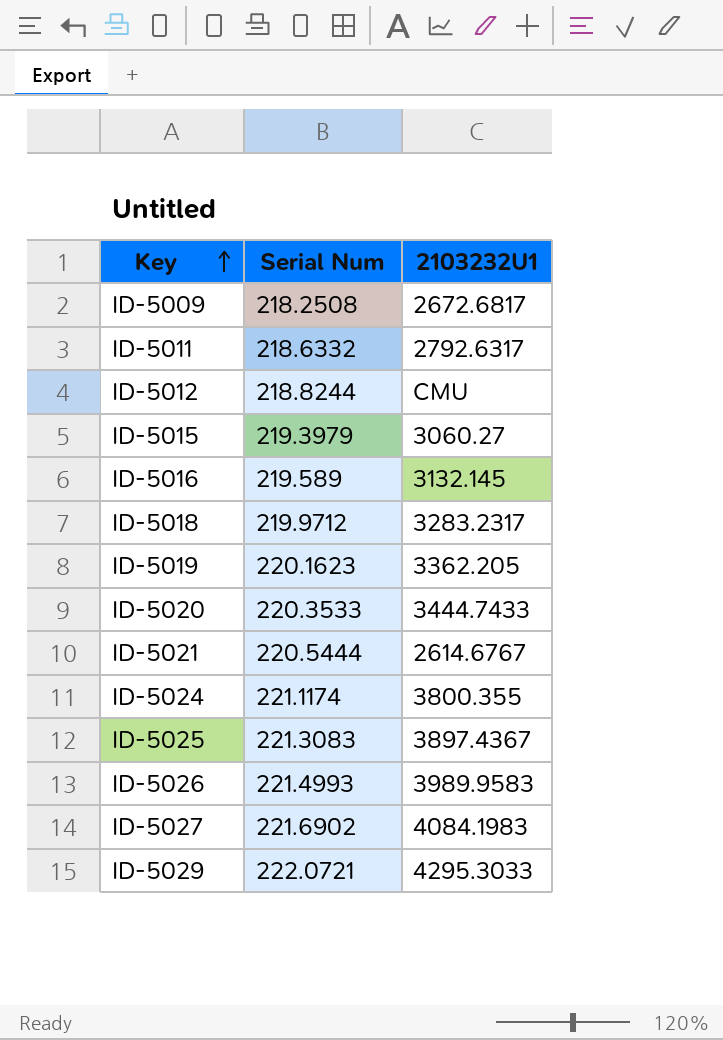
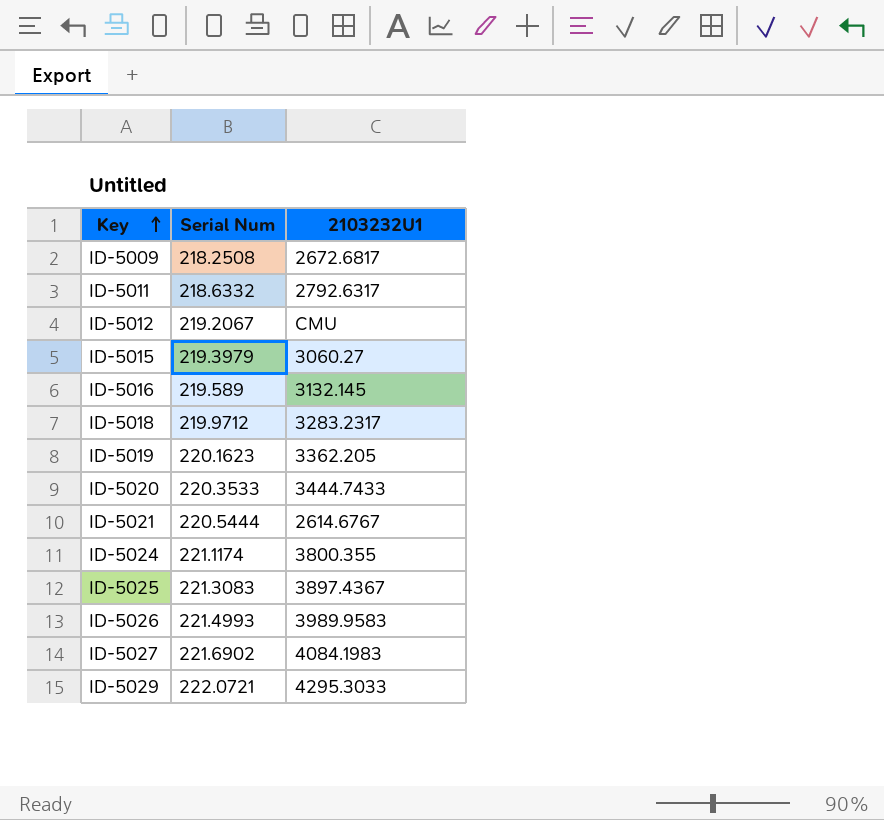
ID-5012 | Serial Num: 218.8244 -> 219.2067

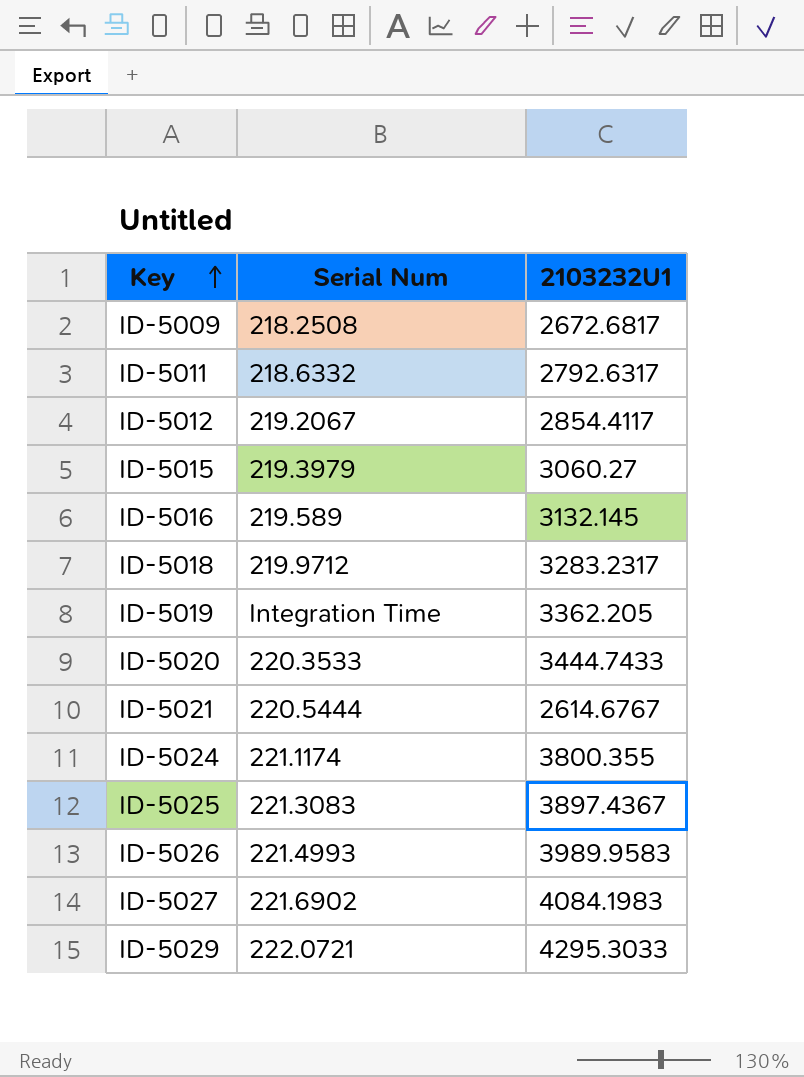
ID-5012 | 2103232U1: CMU -> 2854.4117
ID-5019 | Serial Num: 220.1623 -> Integration Time

